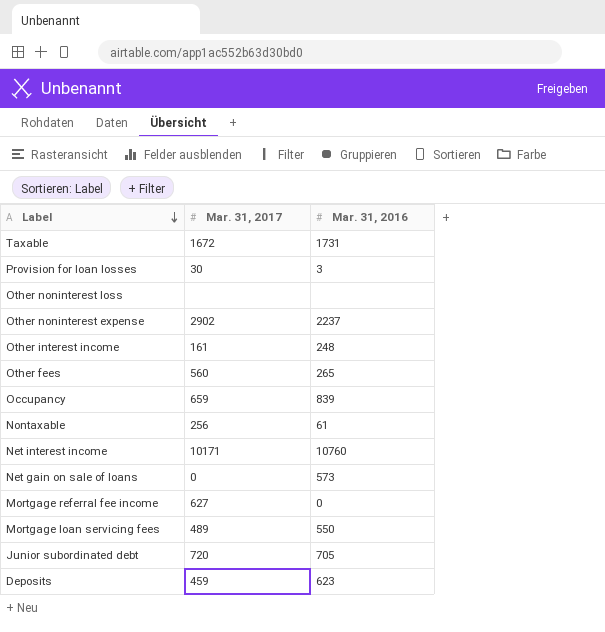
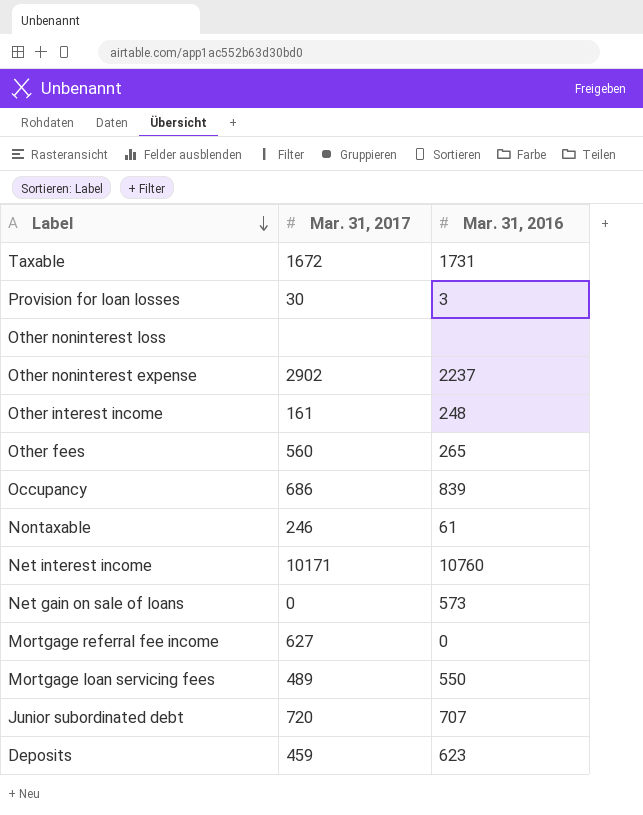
Occupancy | Mar. 31, 2017: 659 -> 686
Nontaxable | Mar. 31, 2017: 256 -> 246
Junior subordinated debt | Mar. 31, 2016: 705 -> 707

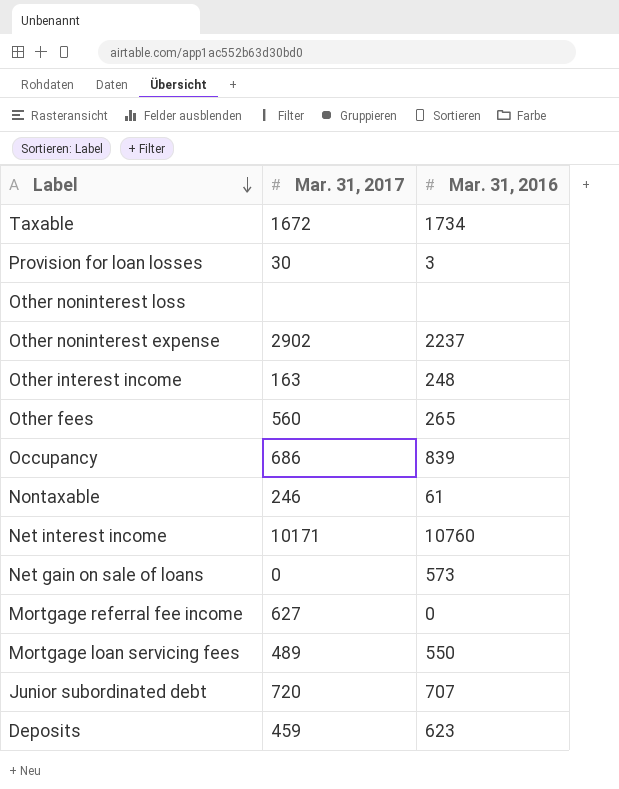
Taxable | Mar. 31, 2016: 1731 -> 1734
Other interest income | Mar. 31, 2017: 161 -> 163

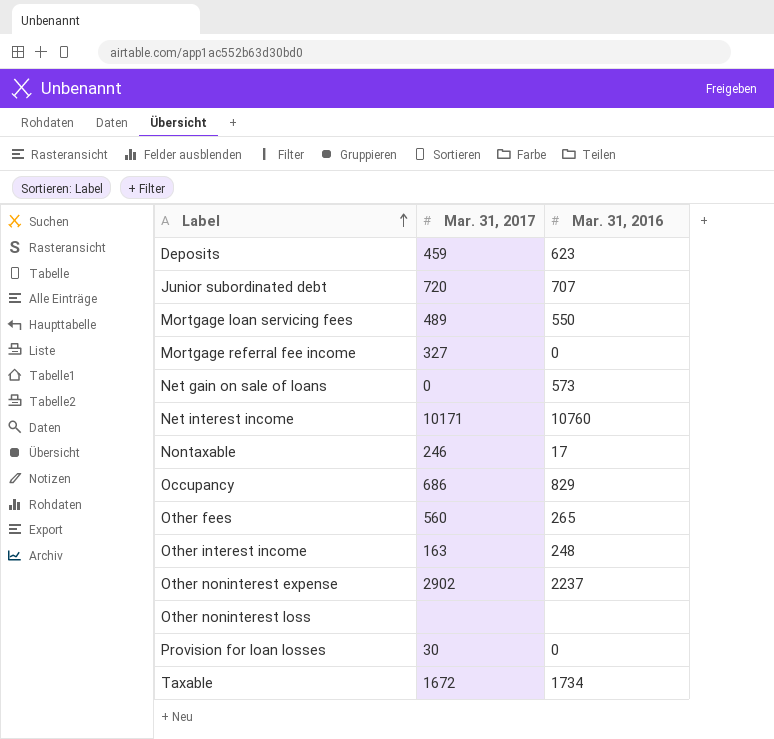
row order: Label descending -> Label ascending
Mortgage referral fee income | Mar. 31, 2017: 627 -> 327
Nontaxable | Mar. 31, 2016: 61 -> 17
Occupancy | Mar. 31, 2016: 839 -> 829
Provision for loan losses | Mar. 31, 2016: 3 -> 0

